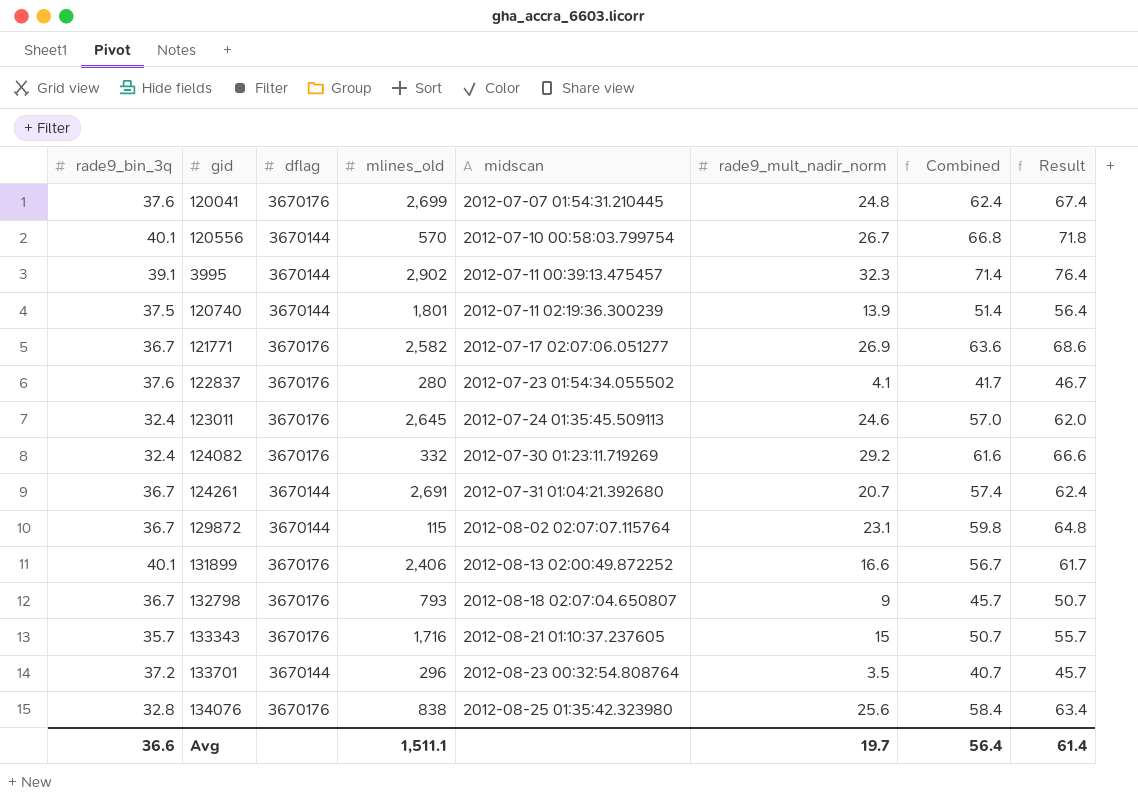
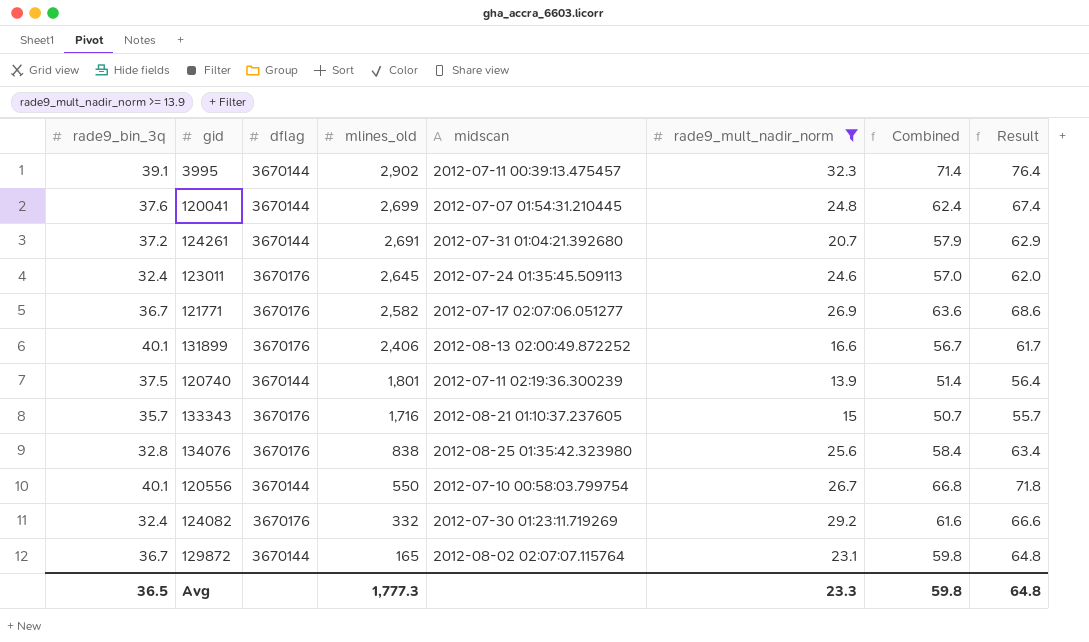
filter: none -> rade9_mult_nadir_norm >= 13.9
row order: midscan ascending -> mlines_old descending
120041 | dflag: 3670176 -> 3670144
124261 | rade9_bin_3q: 36.7 -> 37.2
124261 | Combined: 57.4 -> 57.9
124261 | Result: 62.4 -> 62.9
120556 | mlines_old: 570 -> 550
129872 | mlines_old: 115 -> 165
Avg | rade9_bin_3q: 36.6 -> 36.5
Avg | mlines_old: 1,511.1 -> 1,777.3
Avg | rade9_mult_nadir_norm: 19.7 -> 23.3
Avg | Combined: 56.4 -> 59.8
Avg | Result: 61.4 -> 64.8

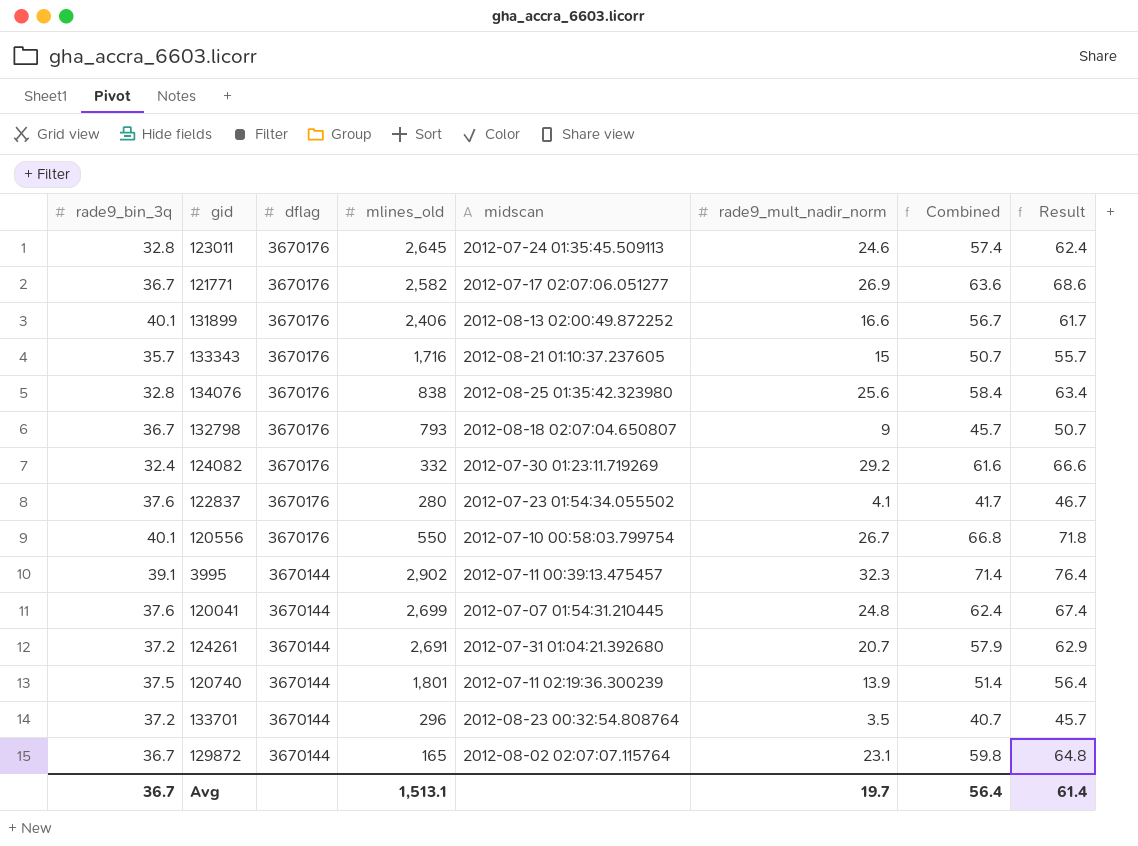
filter: rade9_mult_nadir_norm >= 13.9 -> none
row order: mlines_old descending -> dflag descending
123011 | rade9_bin_3q: 32.4 -> 32.8
123011 | Combined: 57.0 -> 57.4
123011 | Result: 62.0 -> 62.4
120556 | dflag: 3670144 -> 3670176
Avg | rade9_bin_3q: 36.5 -> 36.7
Avg | mlines_old: 1,777.3 -> 1,513.1
Avg | rade9_mult_nadir_norm: 23.3 -> 19.7
Avg | Combined: 59.8 -> 56.4
Avg | Result: 64.8 -> 61.4

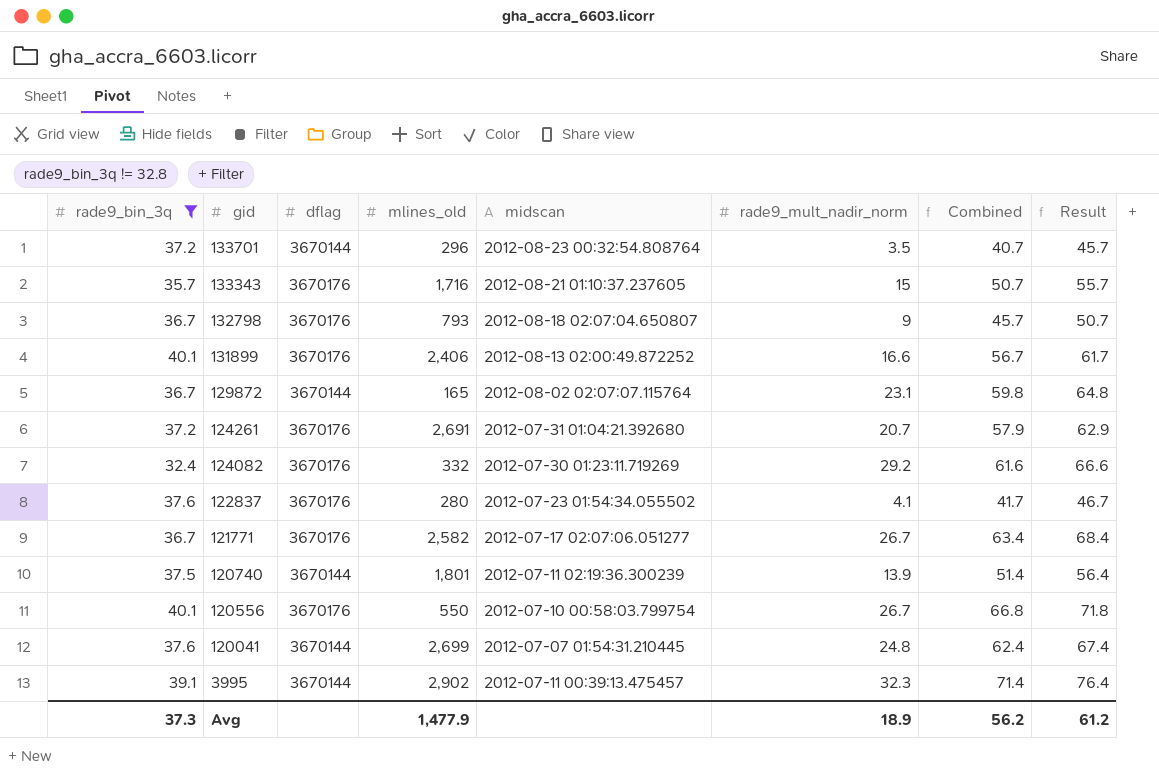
filter: none -> rade9_bin_3q != 32.8
row order: dflag descending -> gid descending
124261 | dflag: 3670144 -> 3670176
121771 | rade9_mult_nadir_norm: 26.9 -> 26.7
121771 | Combined: 63.6 -> 63.4
121771 | Result: 68.6 -> 68.4
Avg | rade9_bin_3q: 36.7 -> 37.3
Avg | mlines_old: 1,513.1 -> 1,477.9
Avg | rade9_mult_nadir_norm: 19.7 -> 18.9
Avg | Combined: 56.4 -> 56.2
Avg | Result: 61.4 -> 61.2

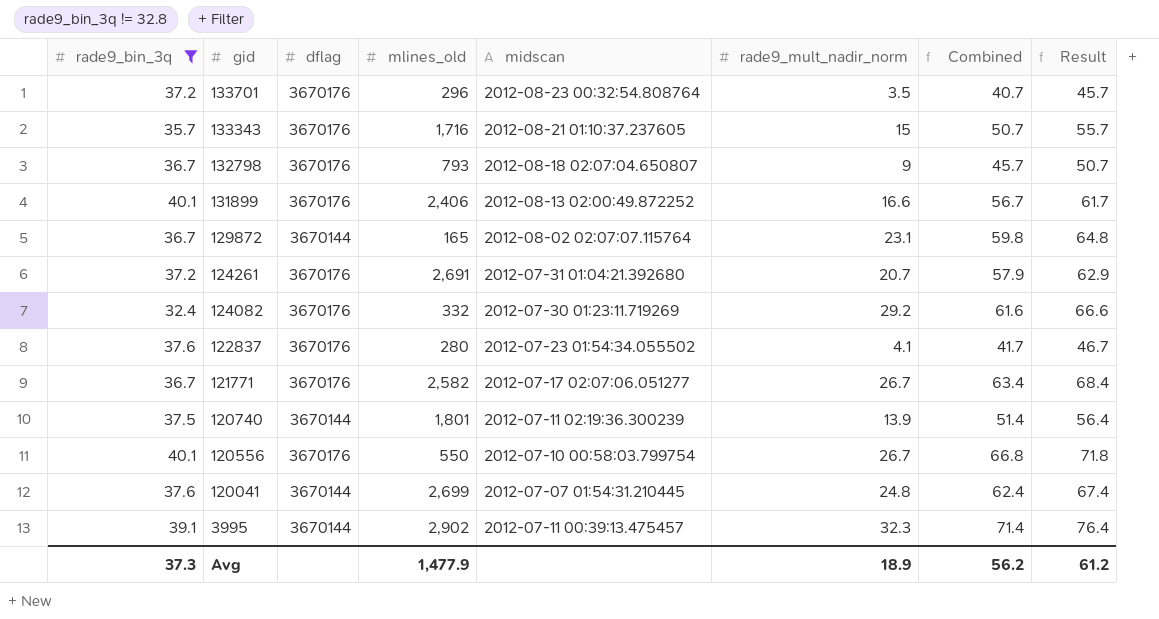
133701 | dflag: 3670144 -> 3670176

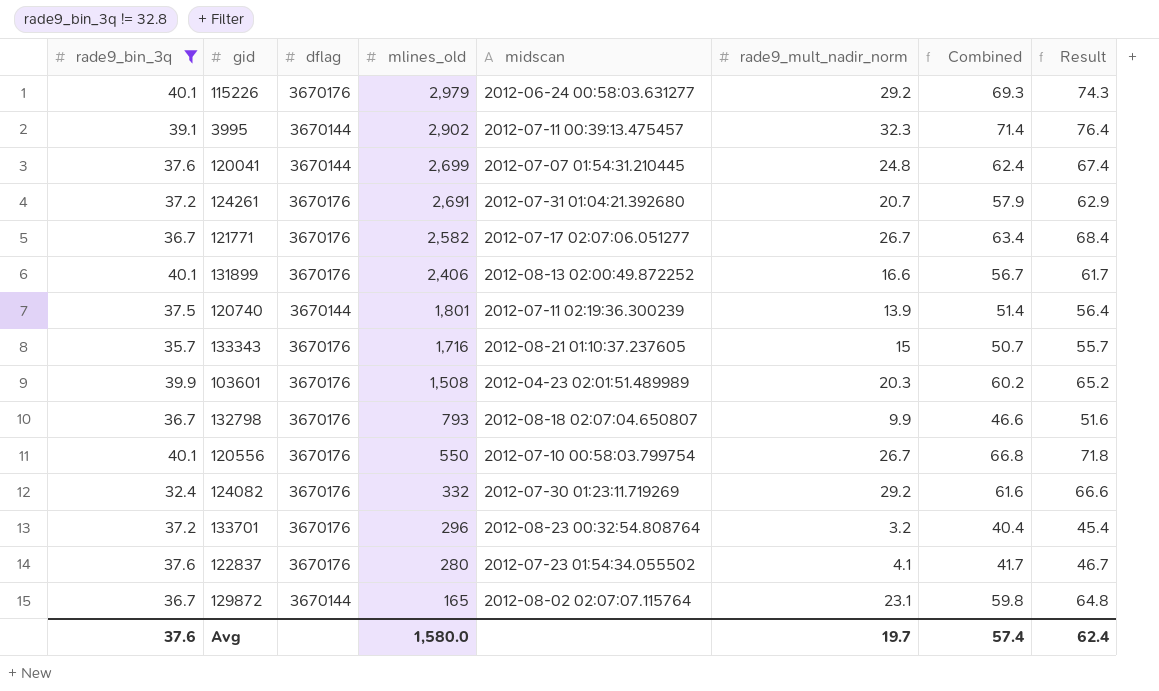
row order: gid descending -> mlines_old descending
row 115226: none -> 40.1 | 3670176 | 2,979 | 2012-06-24 00:58:03.631277 | 29.2 | 69.3 | 74.3
row 103601: none -> 39.9 | 3670176 | 1,508 | 2012-04-23 02:01:51.489989 | 20.3 | 60.2 | 65.2
132798 | rade9_mult_nadir_norm: 9 -> 9.9
132798 | Combined: 45.7 -> 46.6
132798 | Result: 50.7 -> 51.6
133701 | rade9_mult_nadir_norm: 3.5 -> 3.2
133701 | Combined: 40.7 -> 40.4
133701 | Result: 45.7 -> 45.4
Avg | rade9_bin_3q: 37.3 -> 37.6
Avg | mlines_old: 1,477.9 -> 1,580.0
Avg | rade9_mult_nadir_norm: 18.9 -> 19.7
Avg | Combined: 56.2 -> 57.4
Avg | Result: 61.2 -> 62.4

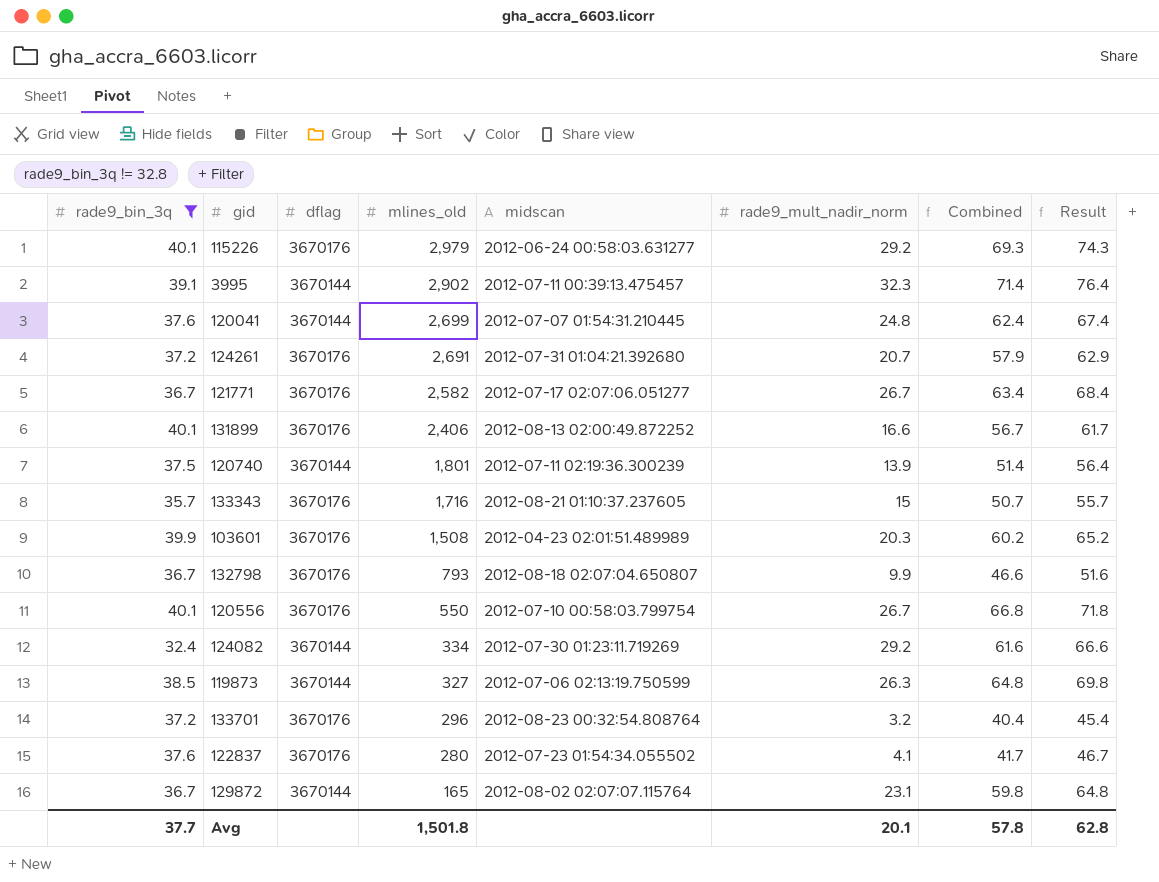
124082 | dflag: 3670176 -> 3670144
124082 | mlines_old: 332 -> 334
row 119873: none -> 38.5 | 3670144 | 327 | 2012-07-06 02:13:19.750599 | 26.3 | 64.8 | 69.8
Avg | rade9_bin_3q: 37.6 -> 37.7
Avg | mlines_old: 1,580.0 -> 1,501.8
Avg | rade9_mult_nadir_norm: 19.7 -> 20.1
Avg | Combined: 57.4 -> 57.8
Avg | Result: 62.4 -> 62.8

